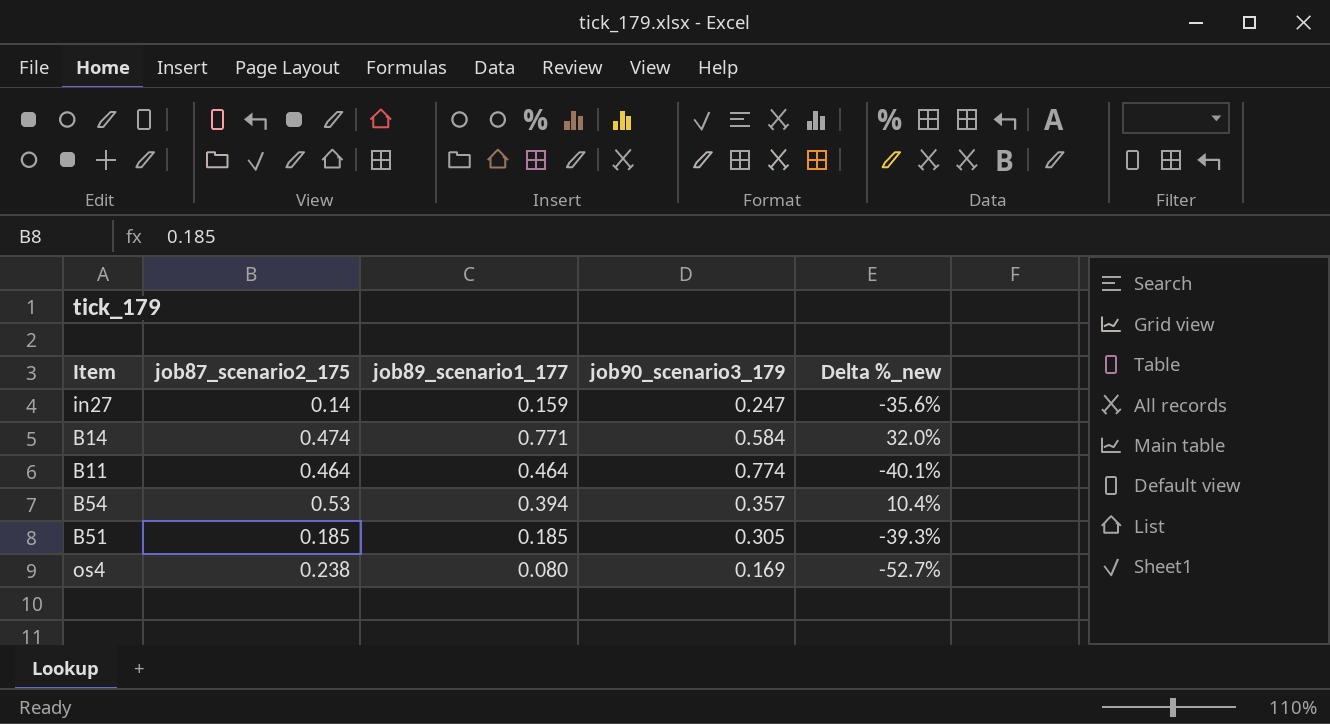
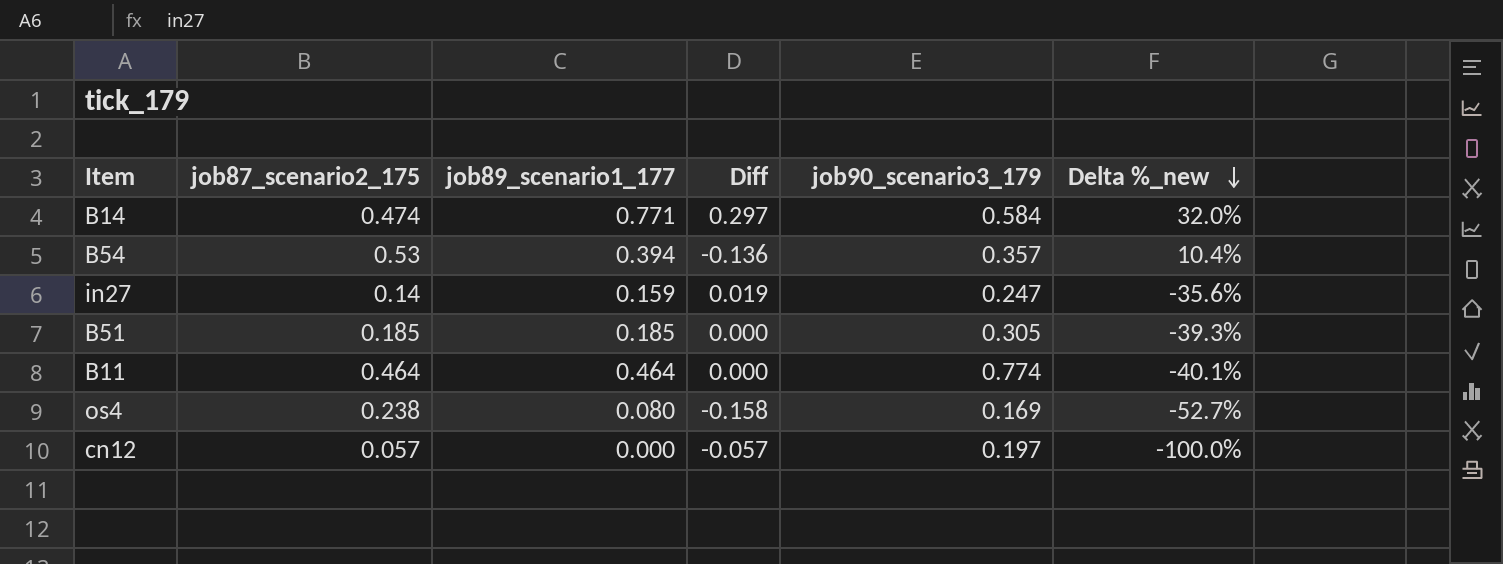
row order: none -> Delta %_new descending
column Diff | formula: none -> [job89_scenario1_177] - [job87_scenario2_175]
row cn12: none -> 0.057 | 0.000 | -0.057 | 0.197 | -100.0%

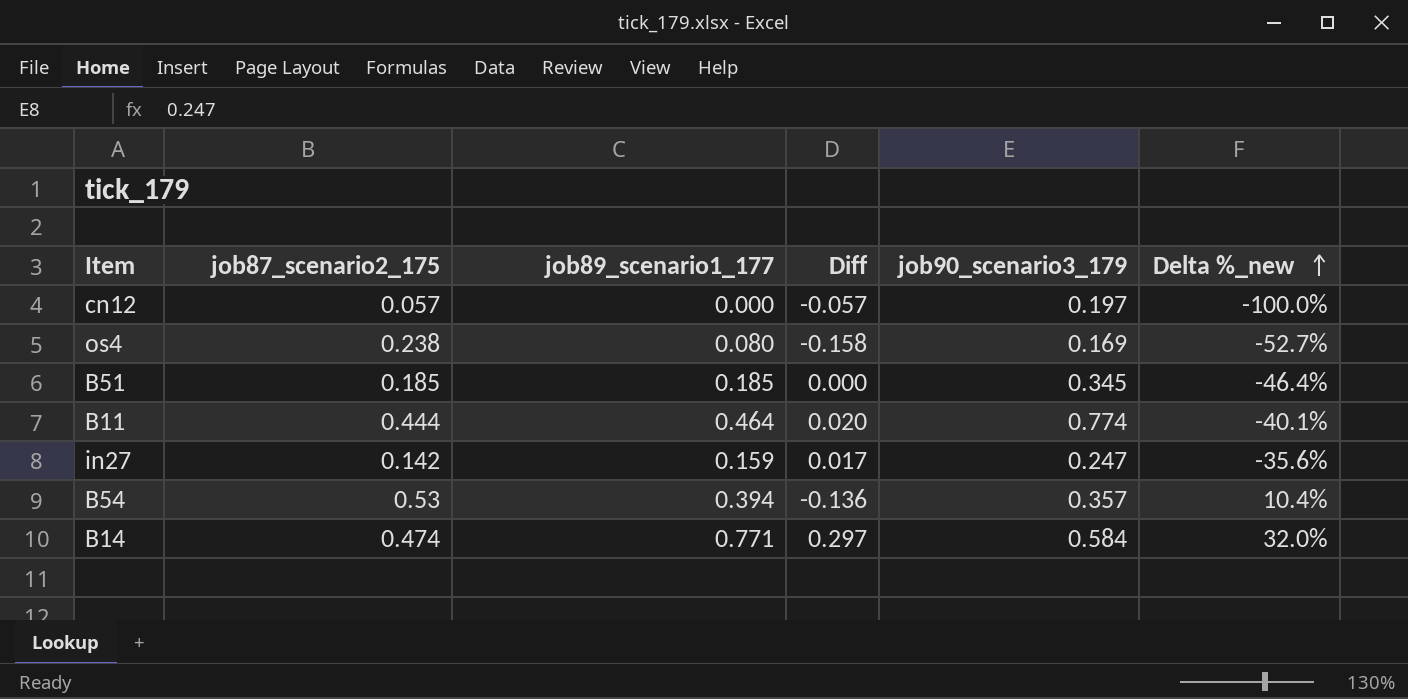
row order: Delta %_new descending -> Delta %_new ascending
B51 | job90_scenario3_179: 0.305 -> 0.345
B51 | Delta %_new: -39.3% -> -46.4%
B11 | job87_scenario2_175: 0.464 -> 0.444
B11 | Diff: 0.000 -> 0.020
in27 | job87_scenario2_175: 0.14 -> 0.142
in27 | Diff: 0.019 -> 0.017

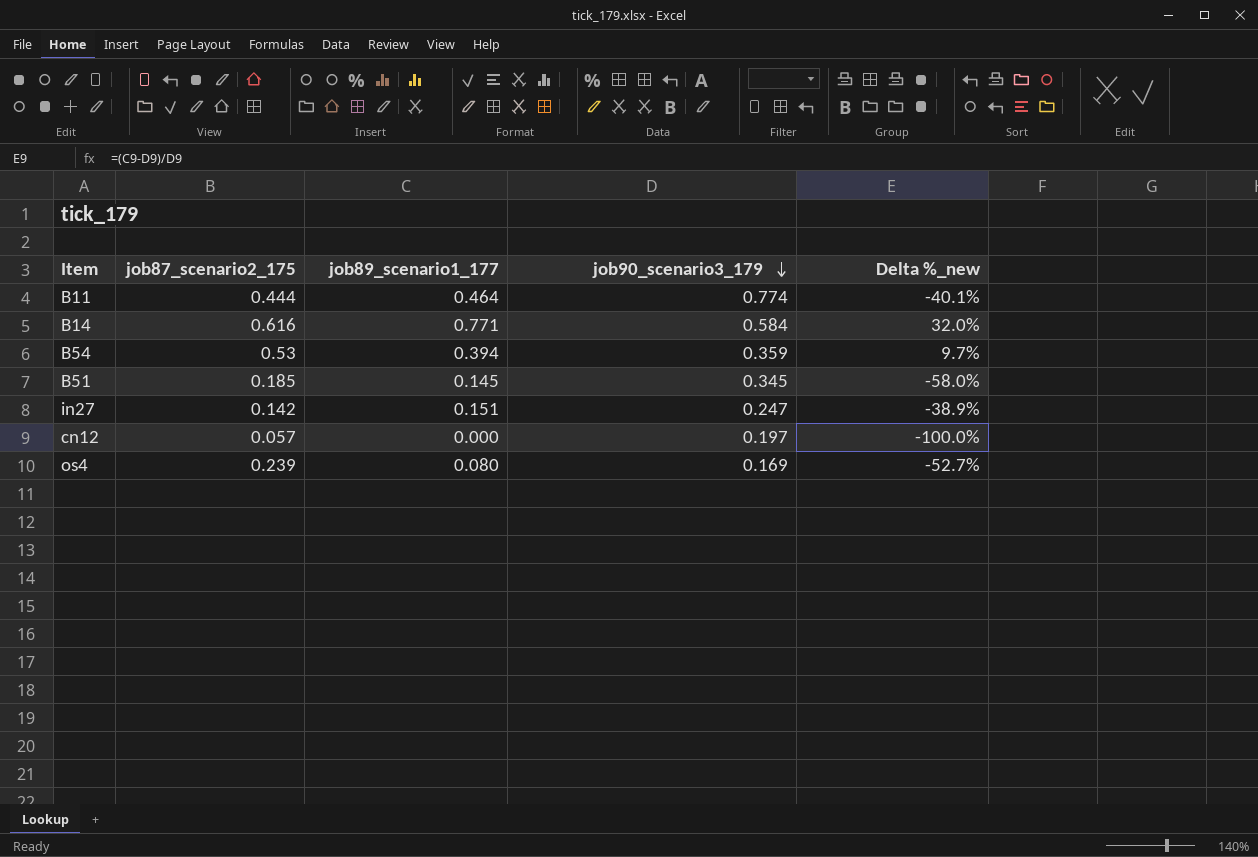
row order: Delta %_new ascending -> job90_scenario3_179 descending
column Diff | formula: [job89_scenario1_177] - [job87_scenario2_175] -> none
B14 | job87_scenario2_175: 0.474 -> 0.616
B54 | job90_scenario3_179: 0.357 -> 0.359
B54 | Delta %_new: 10.4% -> 9.7%
B51 | job89_scenario1_177: 0.185 -> 0.145
B51 | Delta %_new: -46.4% -> -58.0%
in27 | job89_scenario1_177: 0.159 -> 0.151
in27 | Delta %_new: -35.6% -> -38.9%
os4 | job87_scenario2_175: 0.238 -> 0.239

